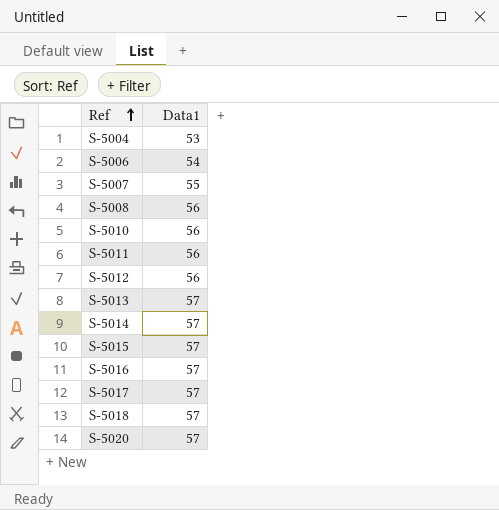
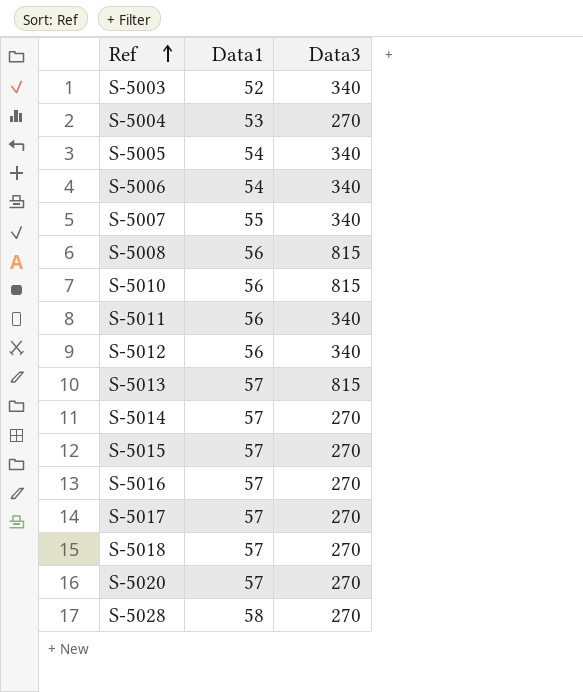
column Data3 | position: none -> 3
row S-5003: none -> 52 | 340
row S-5005: none -> 54 | 340
row S-5028: none -> 58 | 270

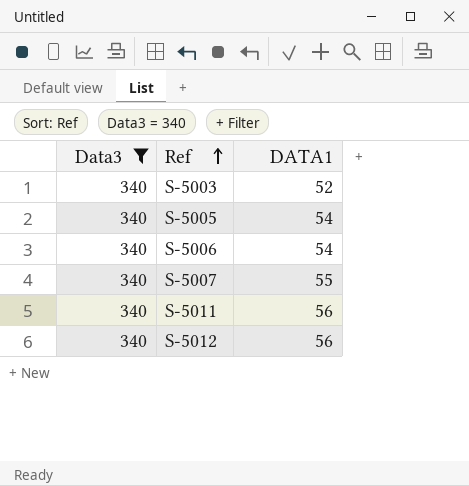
filter: none -> Data3 = 340
column Data3 | position: 3 -> 1
column name: Data1 -> DATA1

